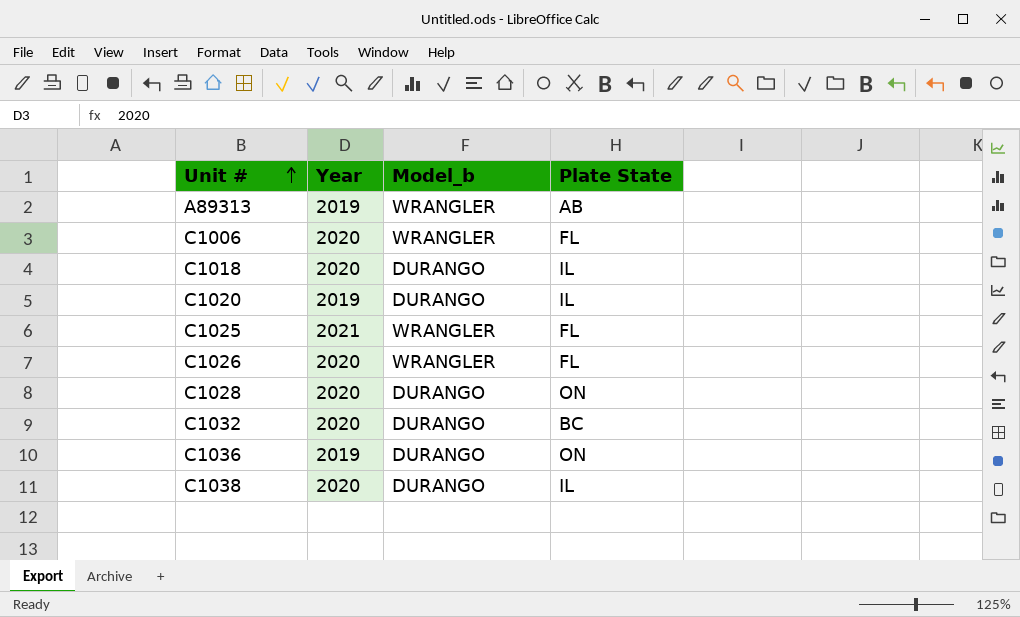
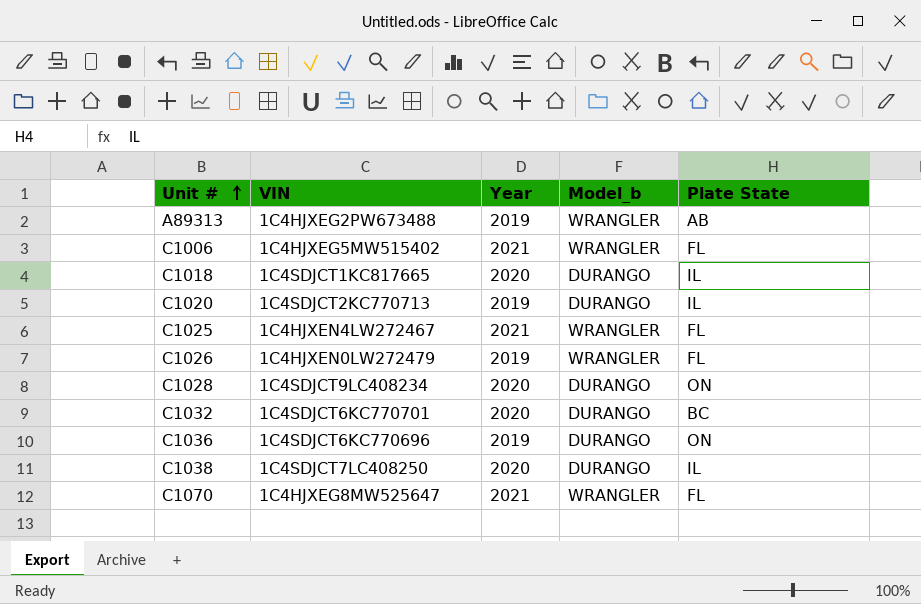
column VIN | position: none -> 2
C1006 | Year: 2020 -> 2021
C1026 | Year: 2020 -> 2019
row C1070: none -> 1C4HJXEG8MW525647 | 2021 | WRANGLER | FL

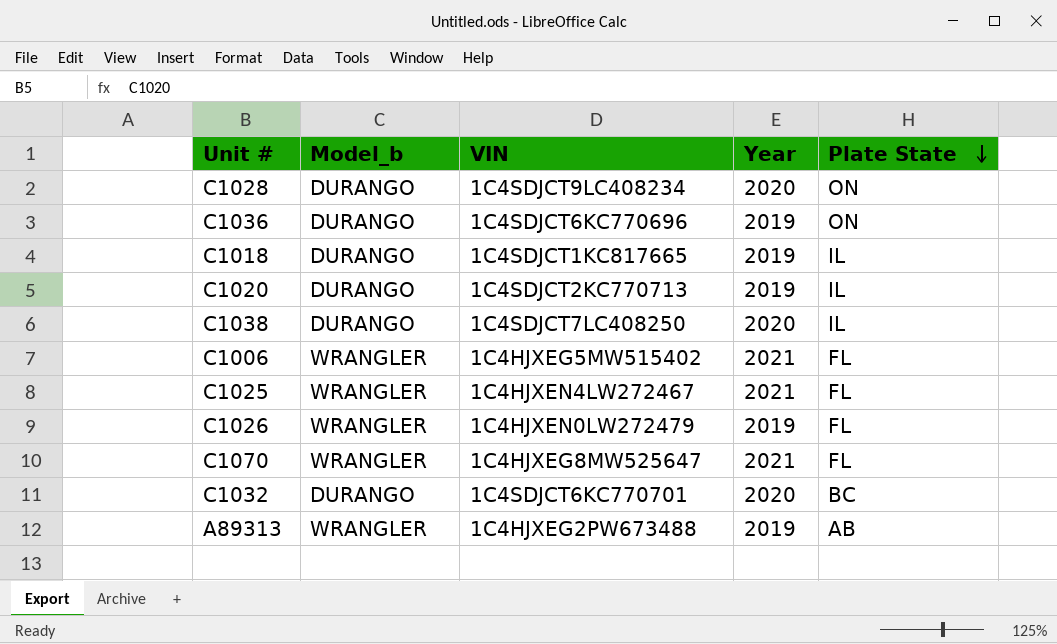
row order: Unit # ascending -> Plate State descending
column Model_b | position: 4 -> 2
C1018 | Year: 2020 -> 2019

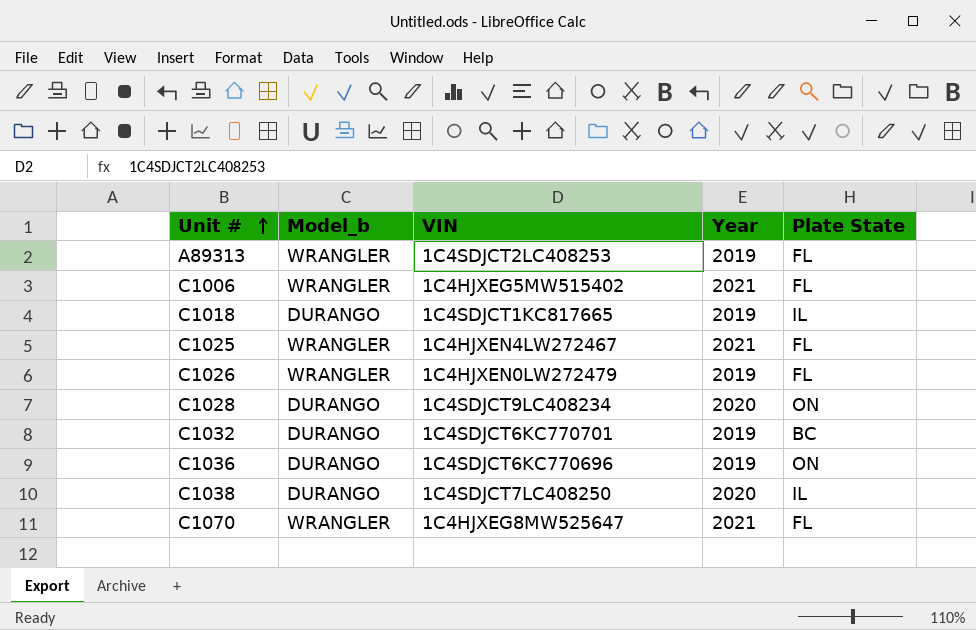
row order: Plate State descending -> Unit # ascending
row C1020: DURANGO | 1C4SDJCT2KC770713 | 2019 | IL -> none
A89313 | VIN: 1C4HJXEG2PW673488 -> 1C4SDJCT2LC408253
A89313 | Plate State: AB -> FL
C1032 | Year: 2020 -> 2019

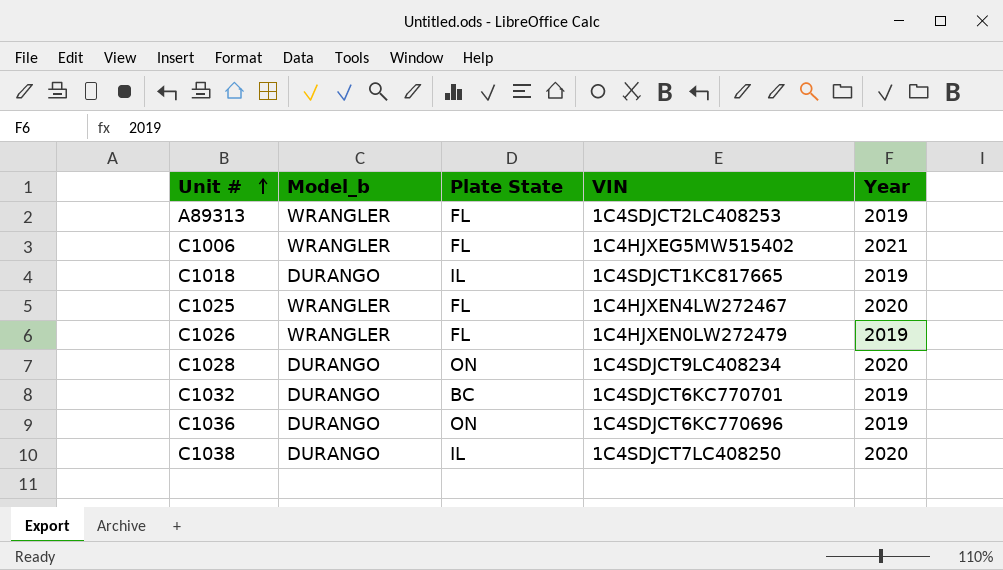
column Plate State | position: 5 -> 3
row C1070: WRANGLER | 1C4HJXEG8MW525647 | 2021 | FL -> none
C1025 | Year: 2021 -> 2020

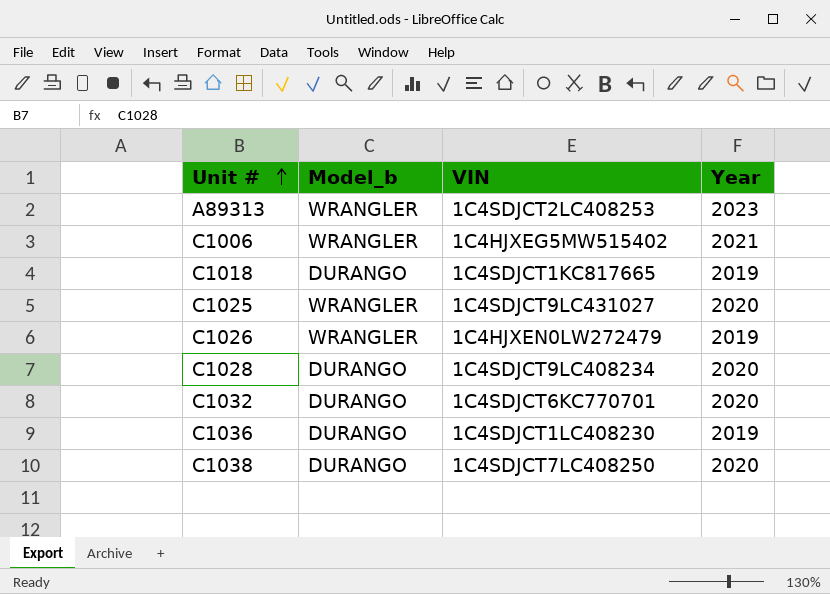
column Plate State | position: 3 -> none
A89313 | Year: 2019 -> 2023
C1025 | VIN: 1C4HJXEN4LW272467 -> 1C4SDJCT9LC431027
C1032 | Year: 2019 -> 2020
C1036 | VIN: 1C4SDJCT6KC770696 -> 1C4SDJCT1LC408230

